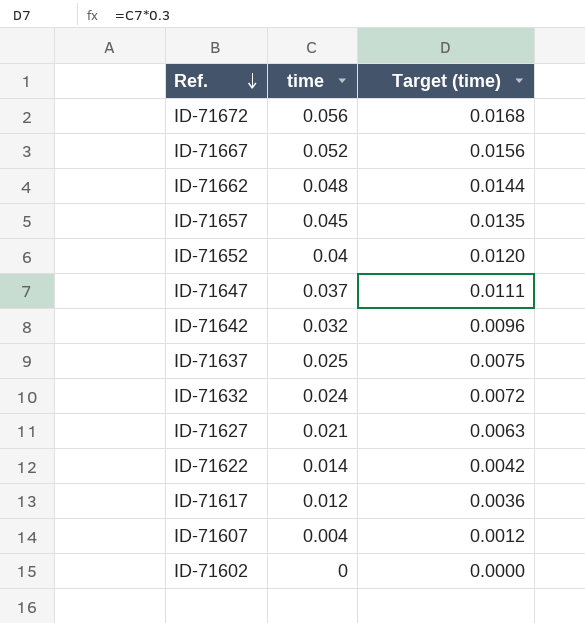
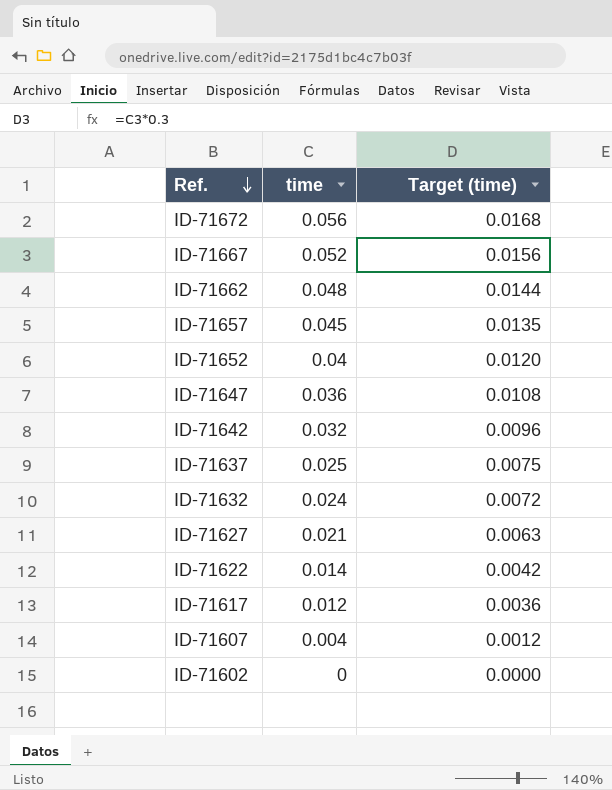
ID-71647 | time: 0.037 -> 0.036
ID-71647 | Target (time): 0.0111 -> 0.0108

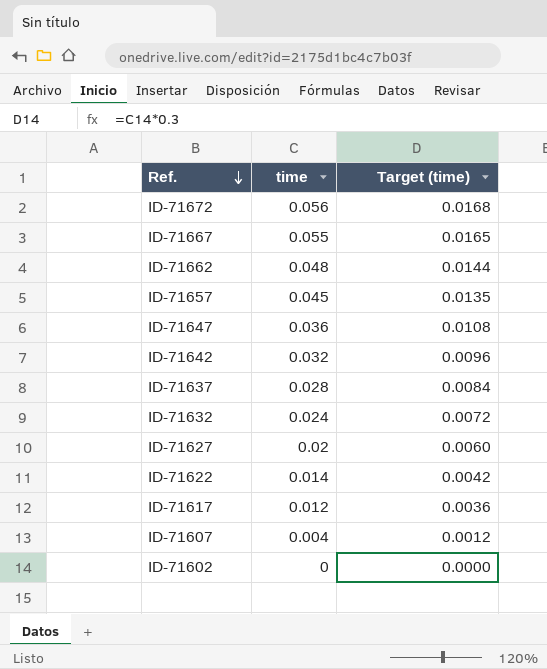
row ID-71652: 0.04 | 0.0120 -> none
ID-71667 | time: 0.052 -> 0.055
ID-71667 | Target (time): 0.0156 -> 0.0165
ID-71637 | time: 0.025 -> 0.028
ID-71637 | Target (time): 0.0075 -> 0.0084
ID-71627 | time: 0.021 -> 0.02
ID-71627 | Target (time): 0.0063 -> 0.0060

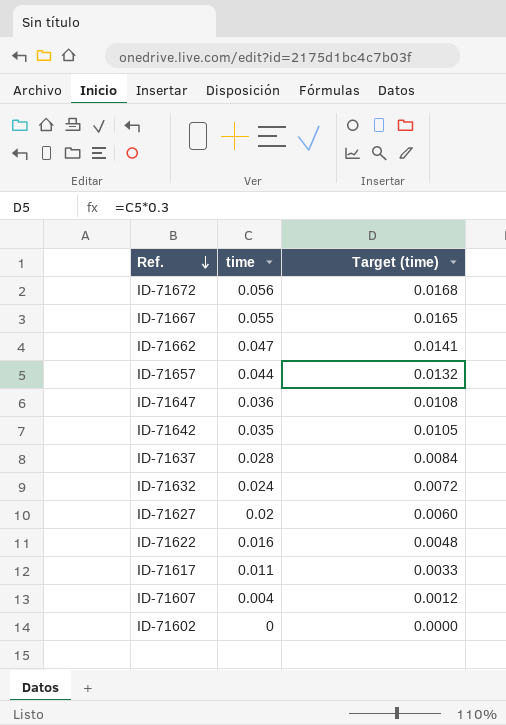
ID-71662 | time: 0.048 -> 0.047
ID-71662 | Target (time): 0.0144 -> 0.0141
ID-71657 | time: 0.045 -> 0.044
ID-71657 | Target (time): 0.0135 -> 0.0132
ID-71642 | time: 0.032 -> 0.035
ID-71642 | Target (time): 0.0096 -> 0.0105
ID-71622 | time: 0.014 -> 0.016
ID-71622 | Target (time): 0.0042 -> 0.0048
ID-71617 | time: 0.012 -> 0.011
ID-71617 | Target (time): 0.0036 -> 0.0033

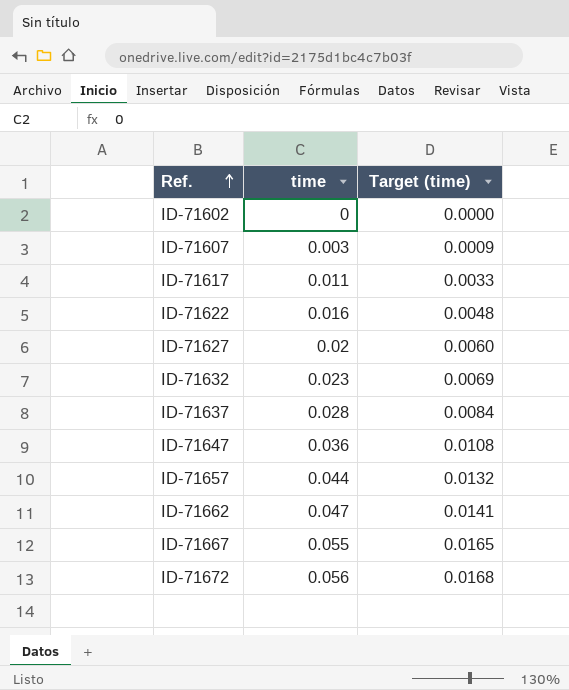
row order: Ref. descending -> Ref. ascending
row ID-71642: 0.035 | 0.0105 -> none
ID-71607 | time: 0.004 -> 0.003
ID-71607 | Target (time): 0.0012 -> 0.0009
ID-71632 | time: 0.024 -> 0.023
ID-71632 | Target (time): 0.0072 -> 0.0069

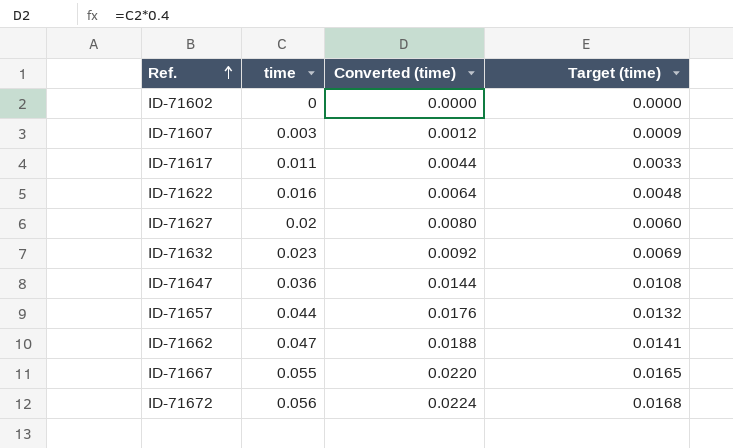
column Converted (time) | formula: none -> [time] * 0.4
row ID-71637: 0.028 | 0.0084 -> none

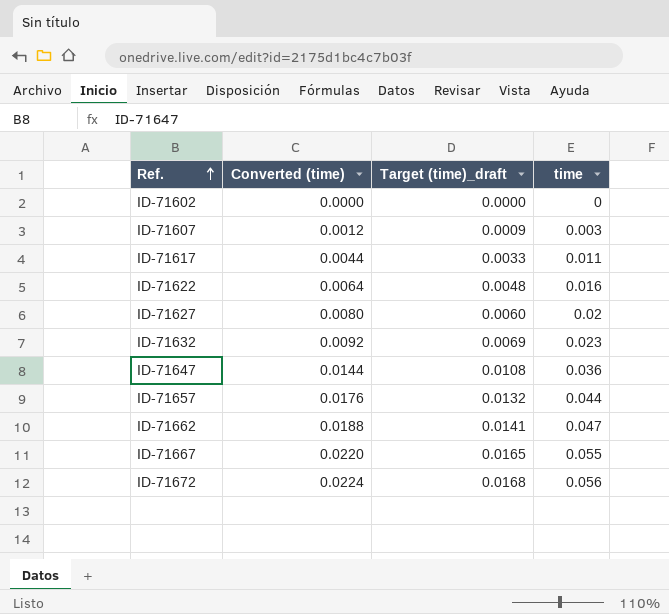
column name: Target (time) -> Target (time)_draft
column time | position: 2 -> 4

